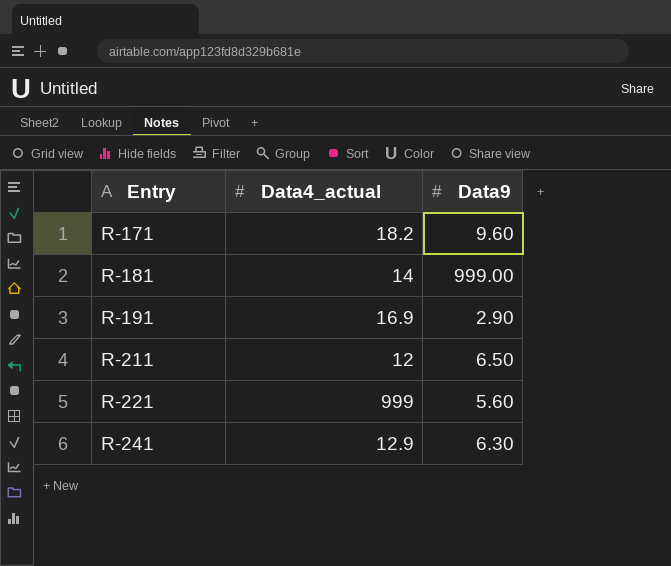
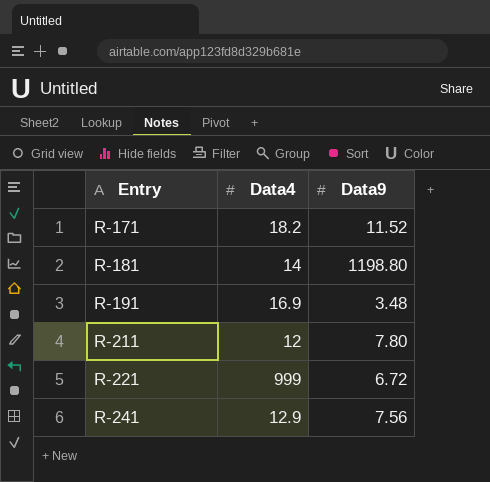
column name: Data4_actual -> Data4
R-171 | Data9: 9.60 -> 11.52
R-181 | Data9: 999.00 -> 1198.80
R-191 | Data9: 2.90 -> 3.48
R-211 | Data9: 6.50 -> 7.80
R-221 | Data9: 5.60 -> 6.72
R-241 | Data9: 6.30 -> 7.56

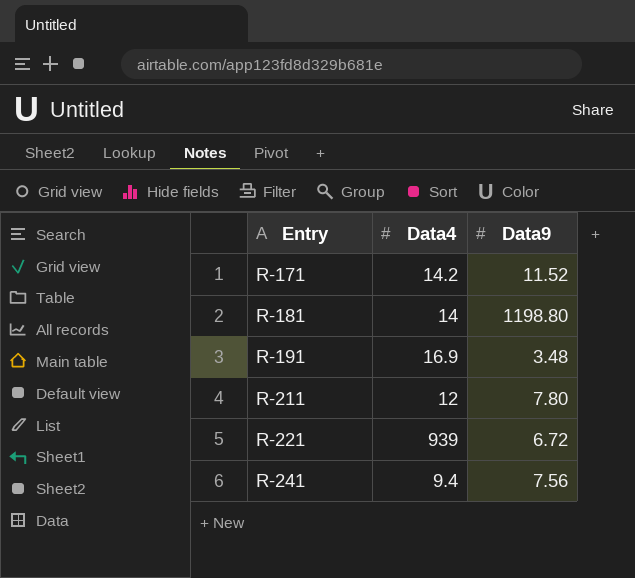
R-171 | Data4: 18.2 -> 14.2
R-221 | Data4: 999 -> 939
R-241 | Data4: 12.9 -> 9.4

